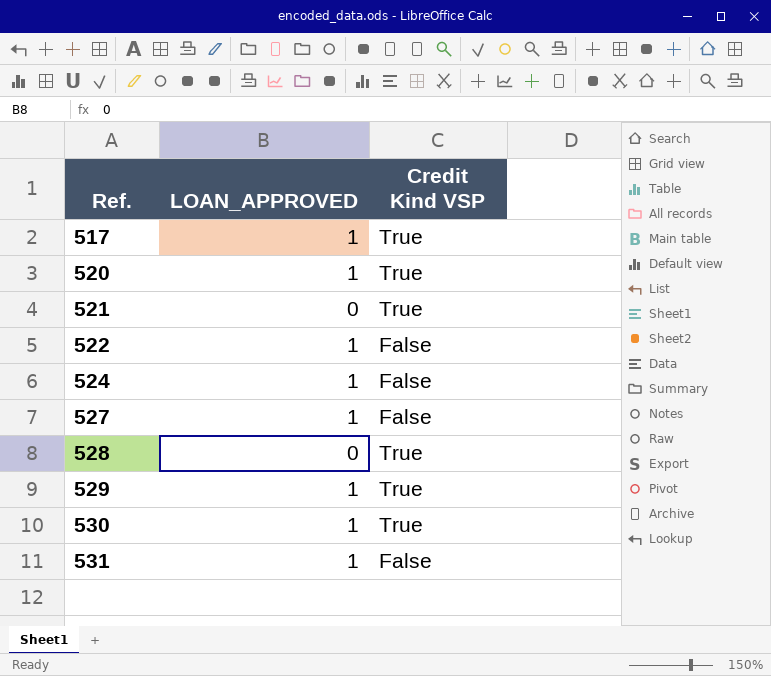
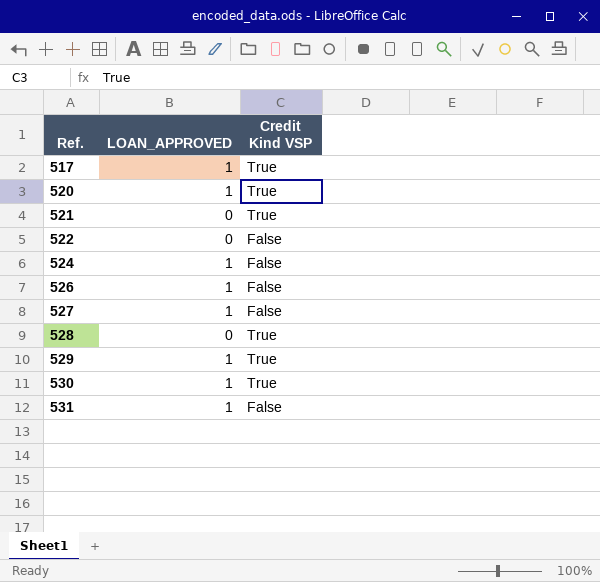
522 | LOAN_APPROVED: 1 -> 0
row 526: none -> 1 | False

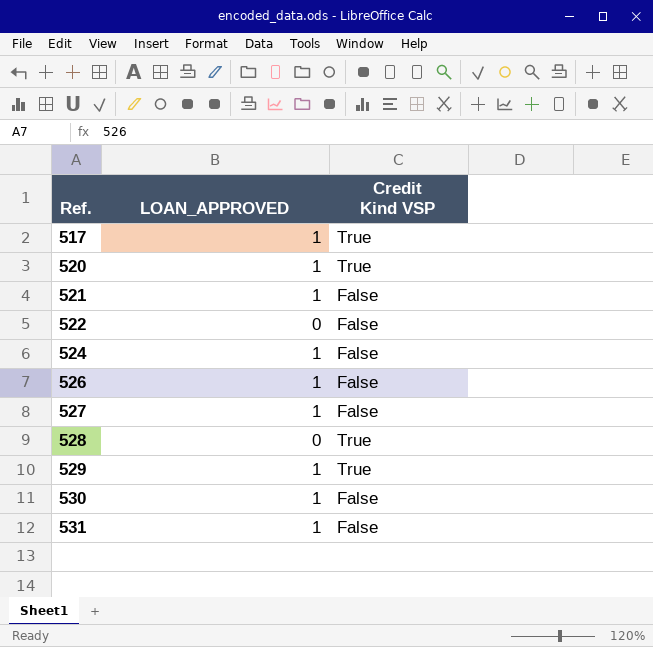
521 | LOAN_APPROVED: 0 -> 1
521 | Credit Kind VSP: True -> False
530 | Credit Kind VSP: True -> False

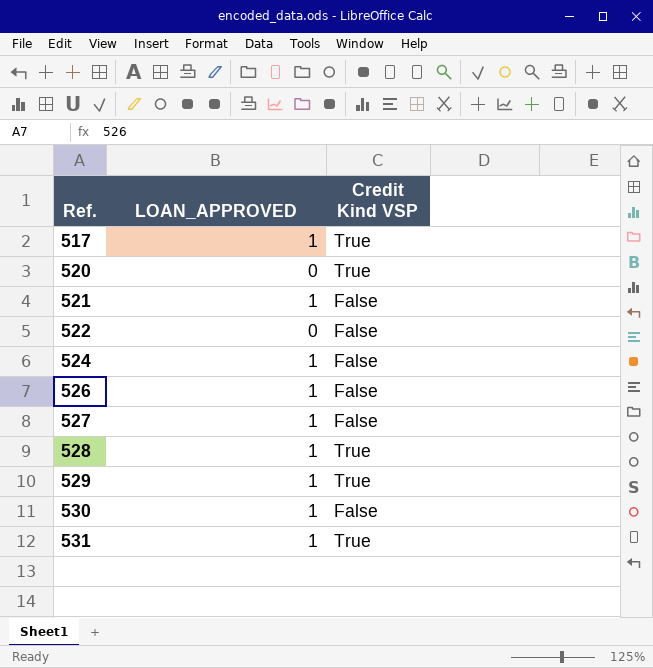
520 | LOAN_APPROVED: 1 -> 0
528 | LOAN_APPROVED: 0 -> 1
531 | Credit Kind VSP: False -> True

